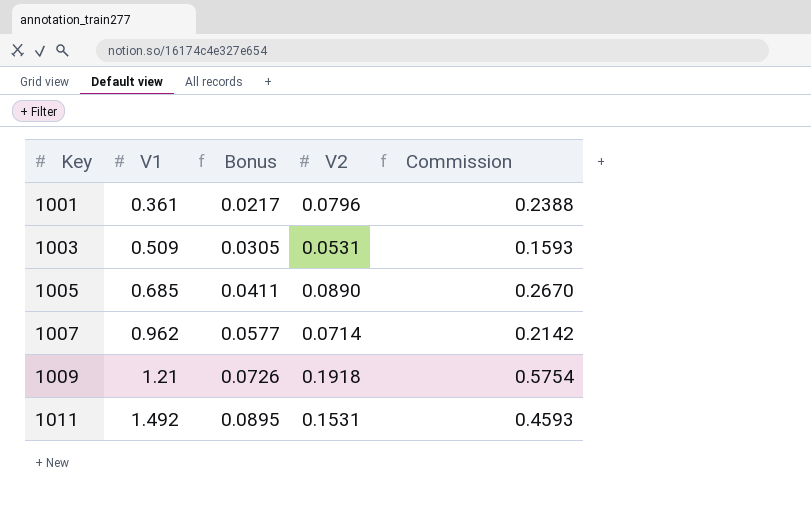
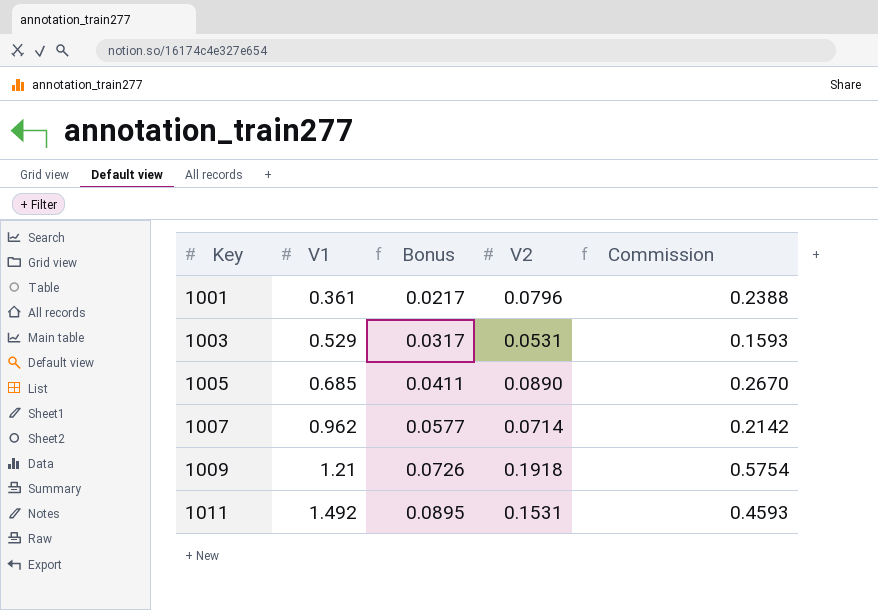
1003 | V1: 0.509 -> 0.529
1003 | Bonus: 0.0305 -> 0.0317

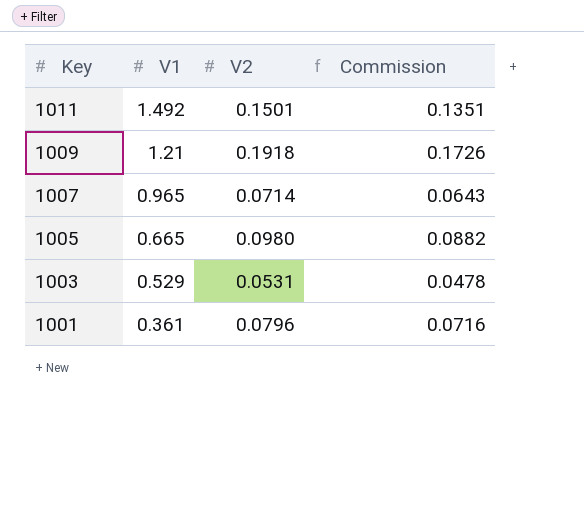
row order: Key ascending -> Key descending
column Bonus | formula: [V1] * 0.06 -> none
column Commission | formula: [V2] * 3 -> [V2] * 0.9
1011 | V2: 0.1531 -> 0.1501
1007 | V1: 0.962 -> 0.965
1005 | V1: 0.685 -> 0.665
1005 | V2: 0.0890 -> 0.0980

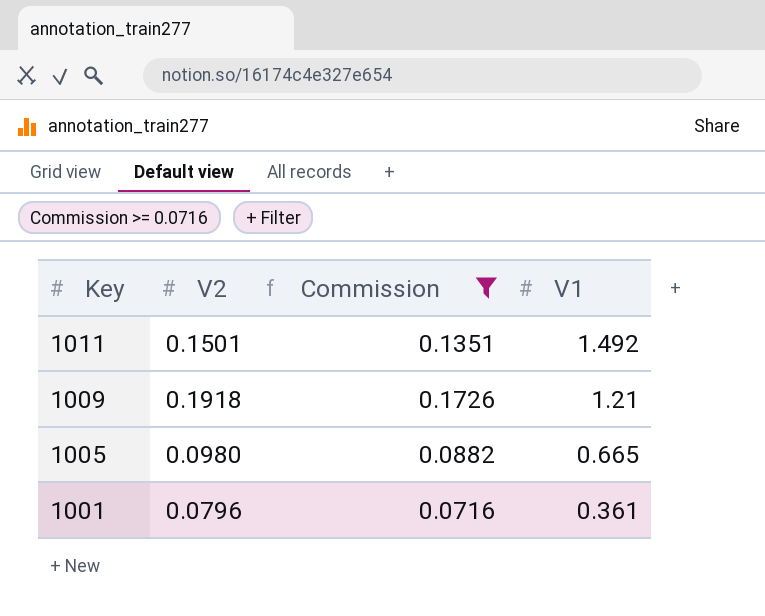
filter: none -> Commission >= 0.0716
column V1 | position: 2 -> 4

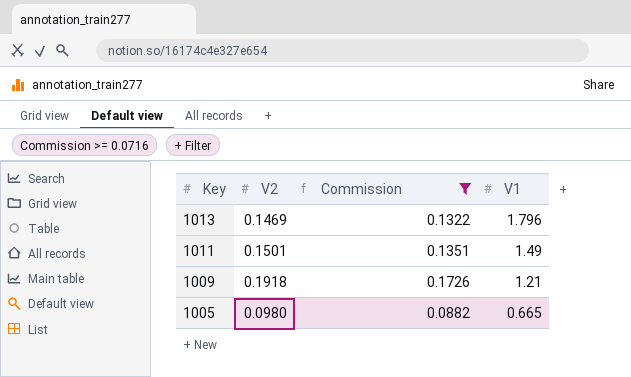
row 1001: 0.0796 | 0.0716 | 0.361 -> none
row 1013: none -> 0.1469 | 0.1322 | 1.796
1011 | V1: 1.492 -> 1.49

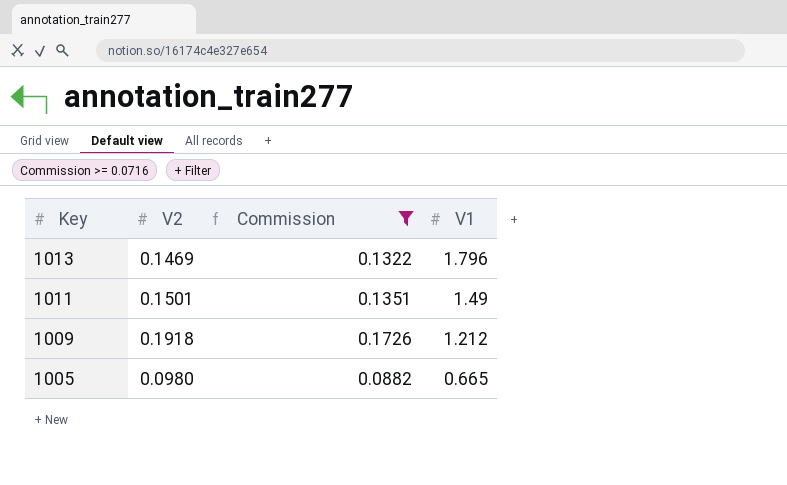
1009 | V1: 1.21 -> 1.212

